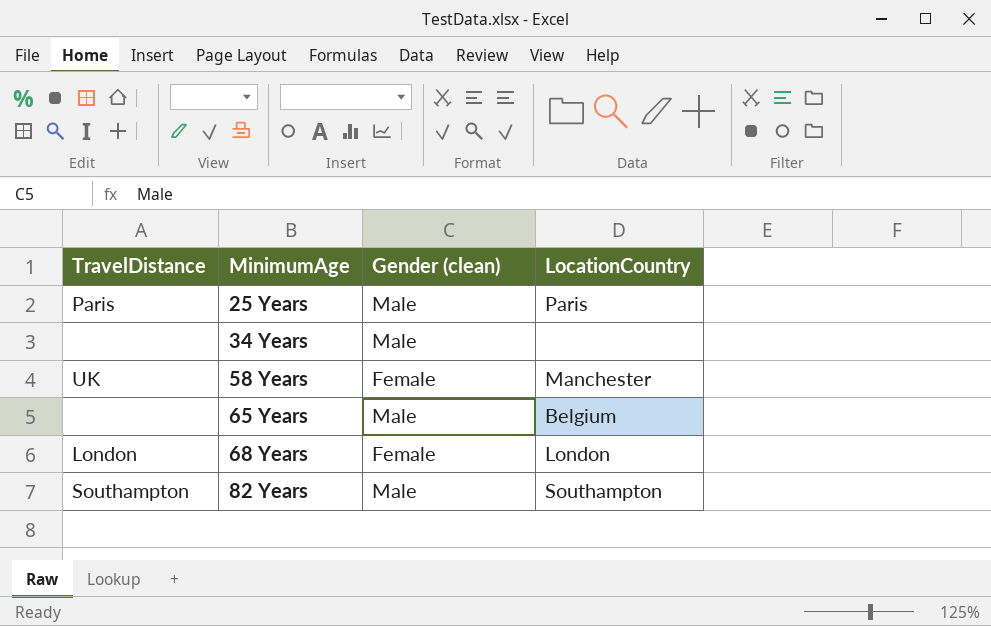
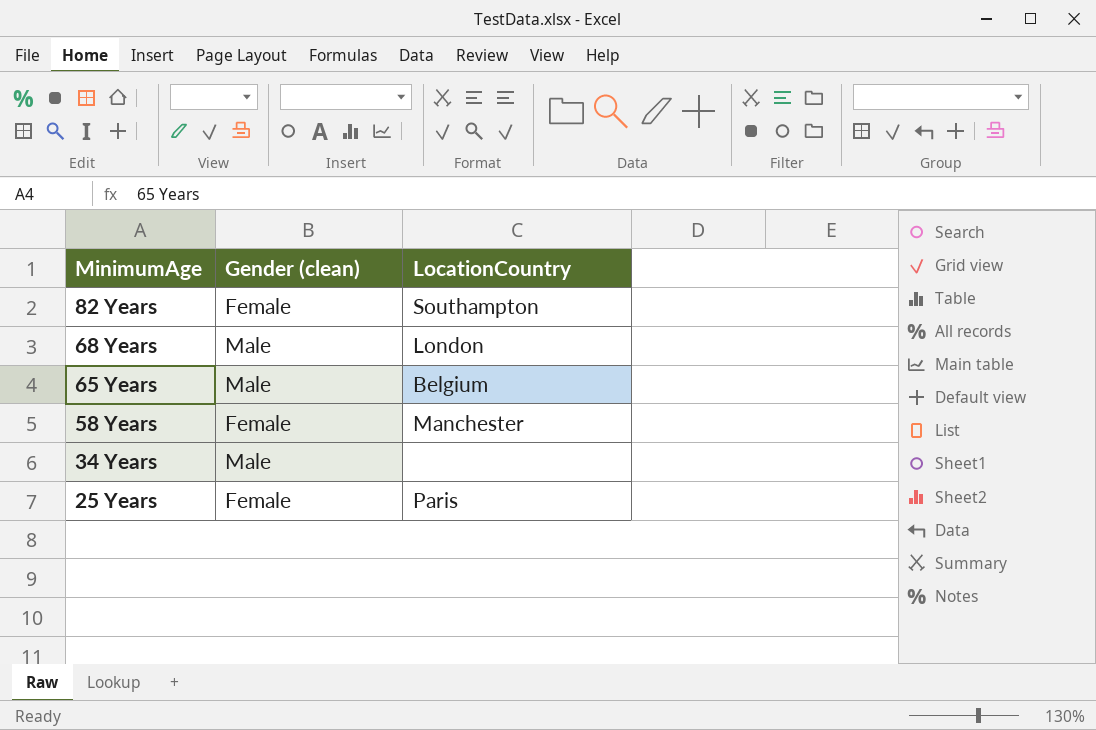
row order: MinimumAge ascending -> MinimumAge descending
column TravelDistance | position: 1 -> none
82 Years | Gender (clean): Male -> Female
68 Years | Gender (clean): Female -> Male
25 Years | Gender (clean): Male -> Female

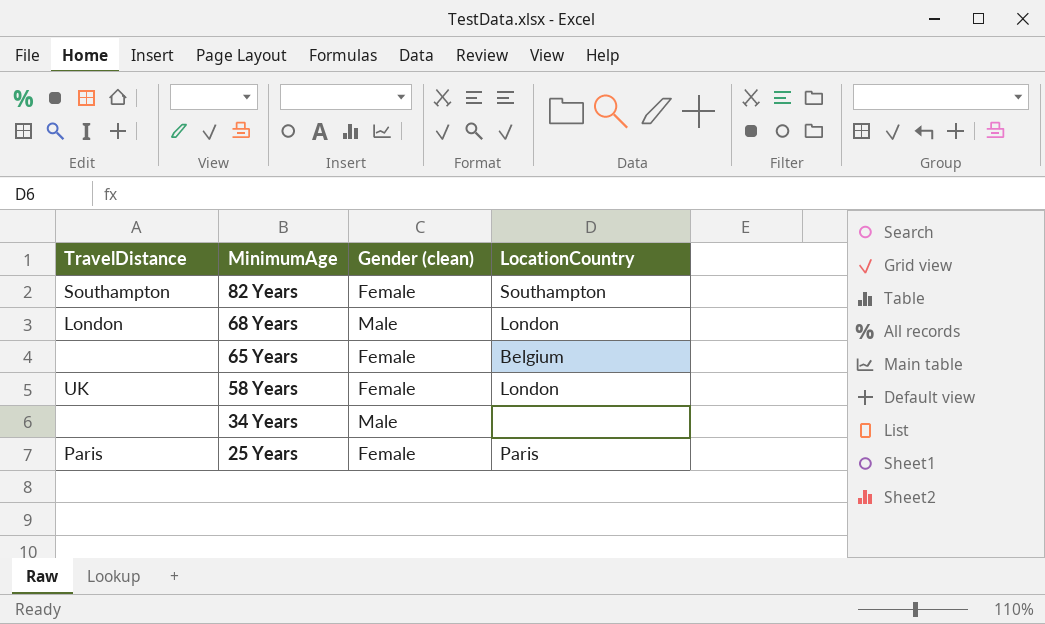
column TravelDistance | position: none -> 1
65 Years | Gender (clean): Male -> Female
58 Years | LocationCountry: Manchester -> London

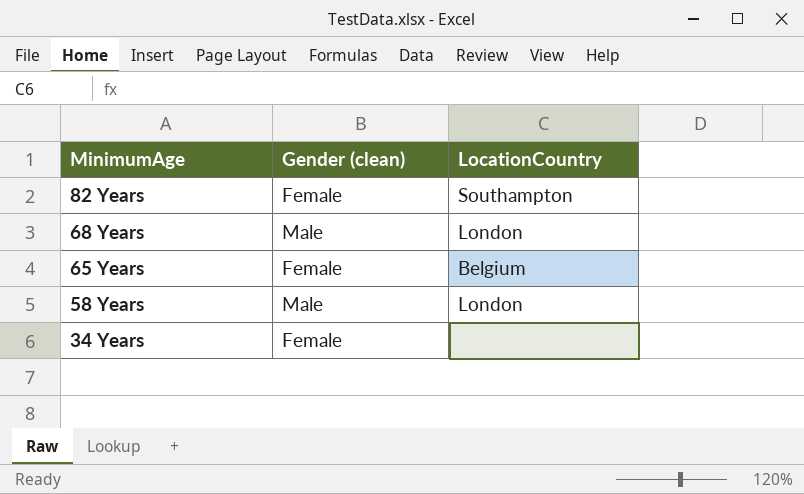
column TravelDistance | position: 1 -> none
row 25 Years: Paris | Female | Paris -> none
58 Years | Gender (clean): Female -> Male
34 Years | Gender (clean): Male -> Female

